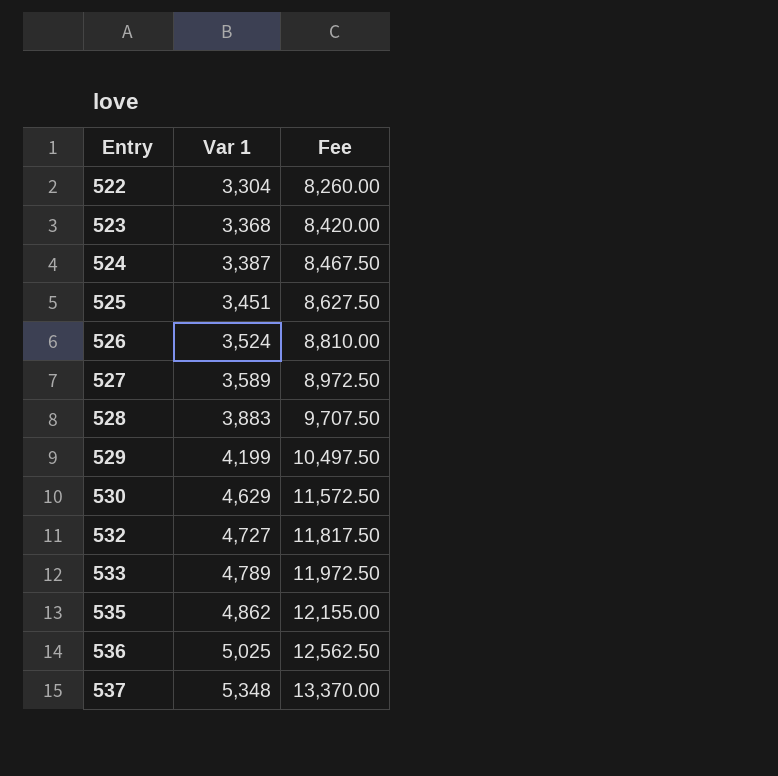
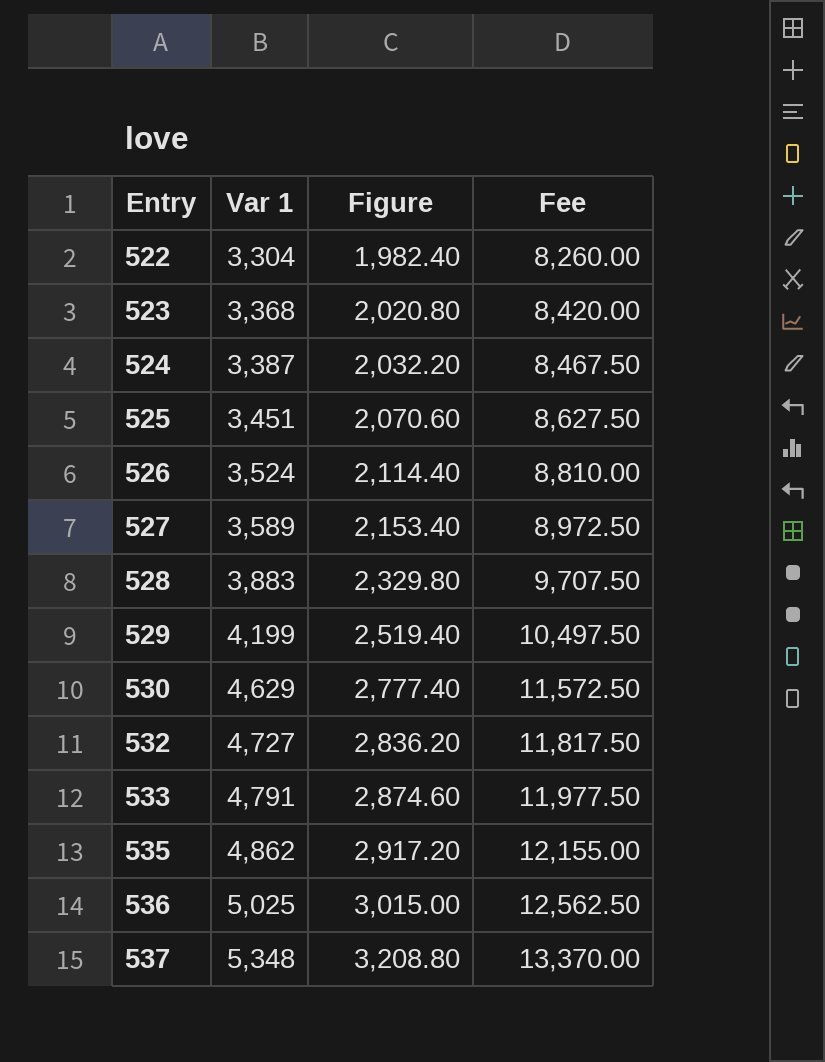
column Figure | formula: none -> [Var 1] * 0.6
533 | Var 1: 4,789 -> 4,791
533 | Fee: 11,972.50 -> 11,977.50

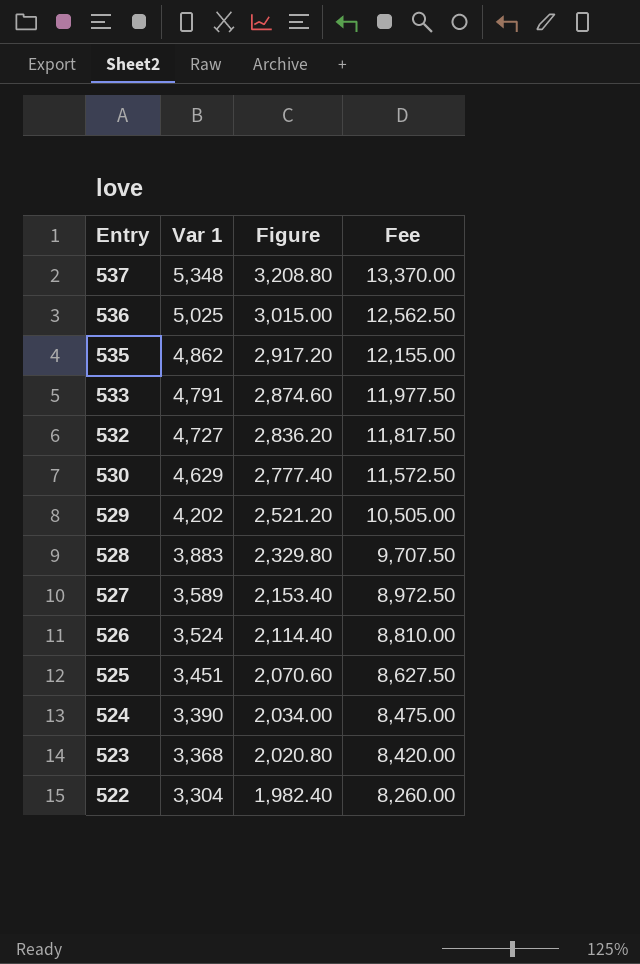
row order: Entry ascending -> Entry descending
529 | Var 1: 4,199 -> 4,202
529 | Figure: 2,519.40 -> 2,521.20
529 | Fee: 10,497.50 -> 10,505.00
524 | Var 1: 3,387 -> 3,390
524 | Figure: 2,032.20 -> 2,034.00
524 | Fee: 8,467.50 -> 8,475.00

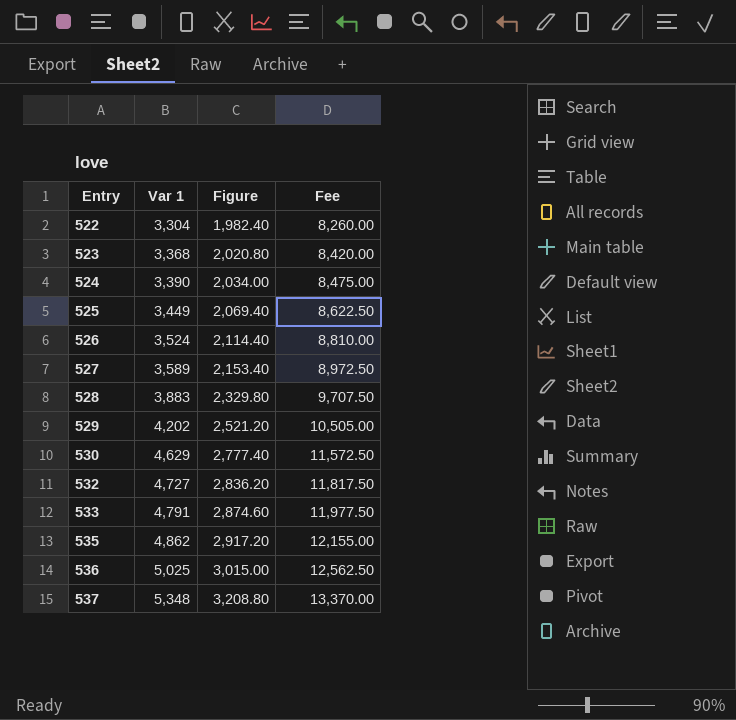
row order: Entry descending -> Entry ascending
525 | Var 1: 3,451 -> 3,449
525 | Figure: 2,070.60 -> 2,069.40
525 | Fee: 8,627.50 -> 8,622.50

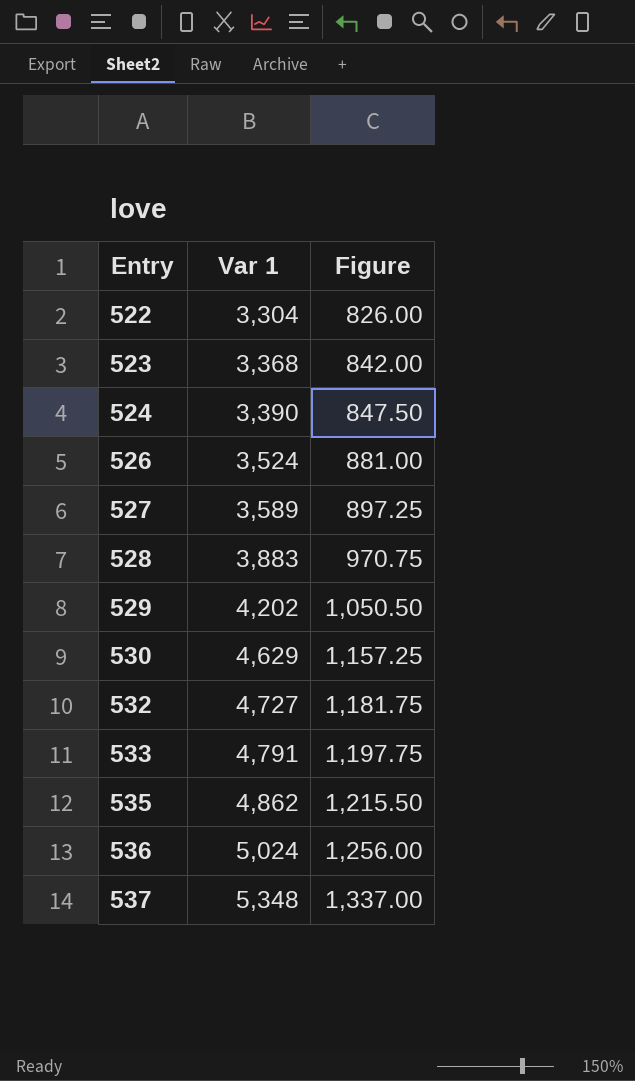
column Fee | formula: [Var 1] * 2.5 -> none
column Figure | formula: [Var 1] * 0.6 -> [Var 1] * 0.25
row 525: 3,449 | 2,069.40 | 8,622.50 -> none
536 | Var 1: 5,025 -> 5,024

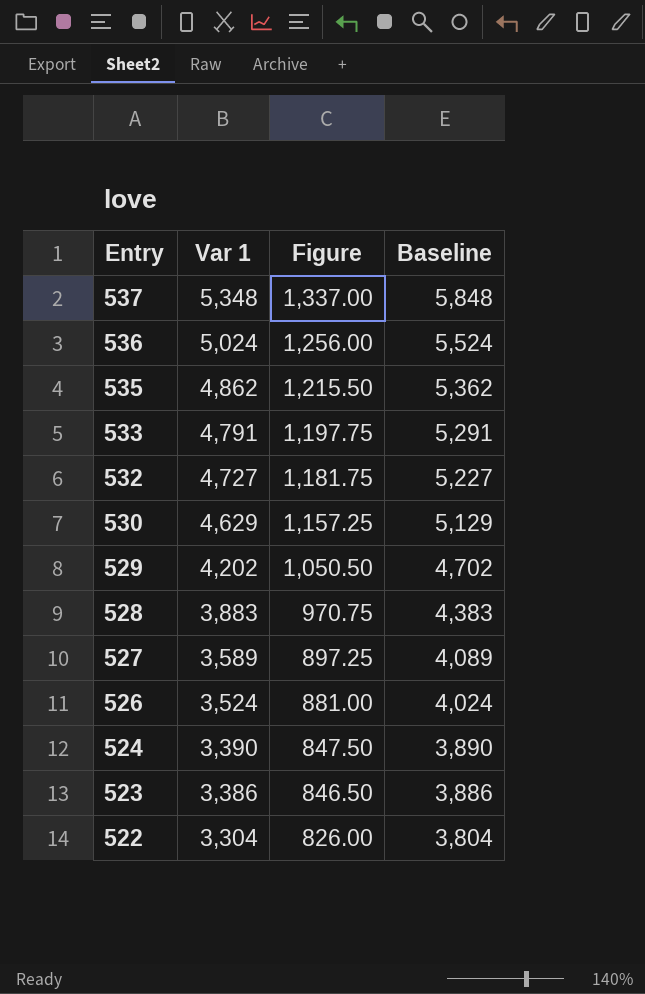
row order: Entry ascending -> Entry descending
column Baseline | formula: none -> [Var 1] + 500
523 | Var 1: 3,368 -> 3,386
523 | Figure: 842.00 -> 846.50

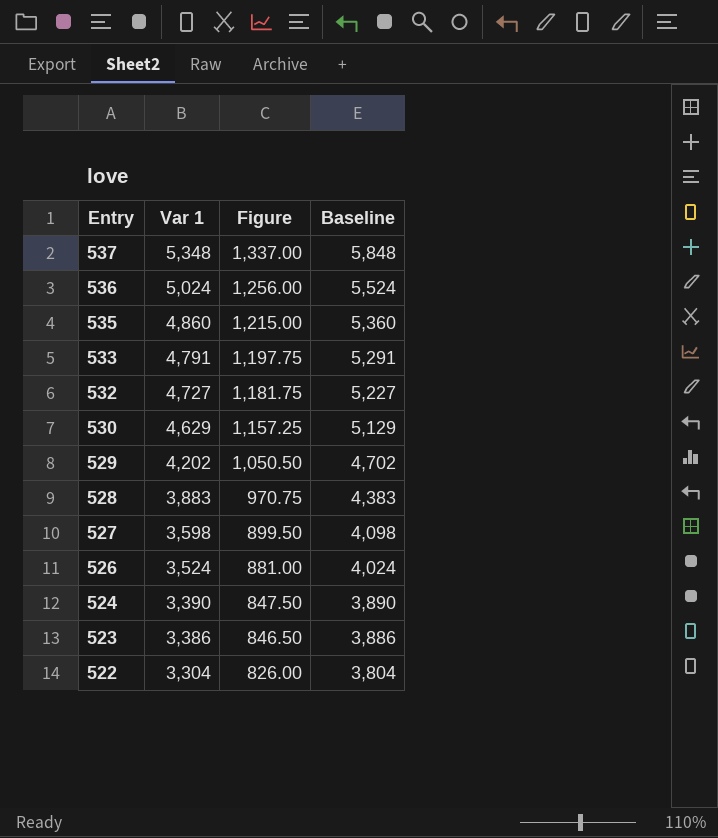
535 | Var 1: 4,862 -> 4,860
535 | Figure: 1,215.50 -> 1,215.00
535 | Baseline: 5,362 -> 5,360
527 | Var 1: 3,589 -> 3,598
527 | Figure: 897.25 -> 899.50
527 | Baseline: 4,089 -> 4,098

